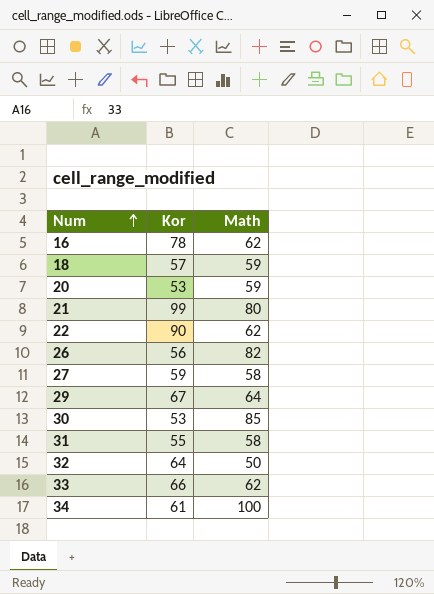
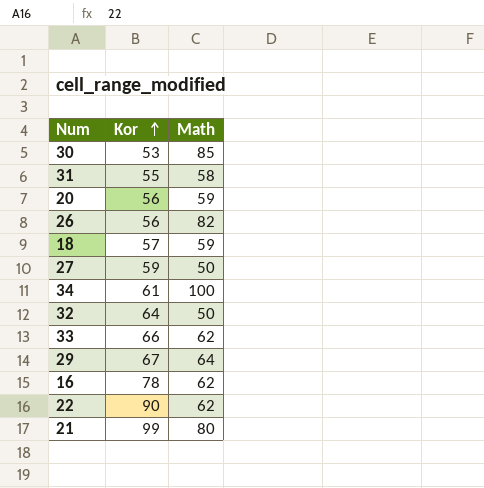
row order: Num ascending -> Kor ascending
20 | Kor: 53 -> 56
27 | Math: 58 -> 50

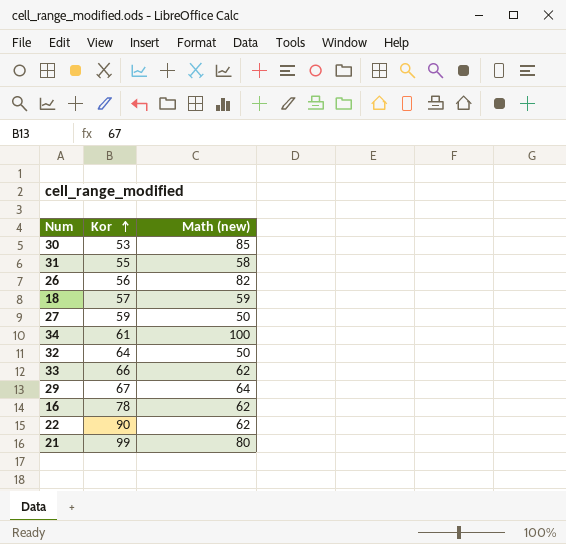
column name: Math -> Math (new)
row 20: 56 | 59 -> none

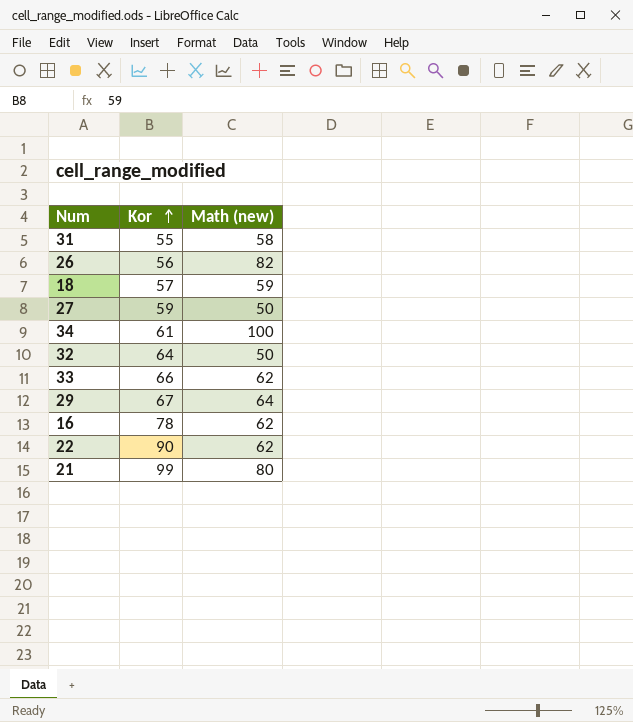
row 30: 53 | 85 -> none

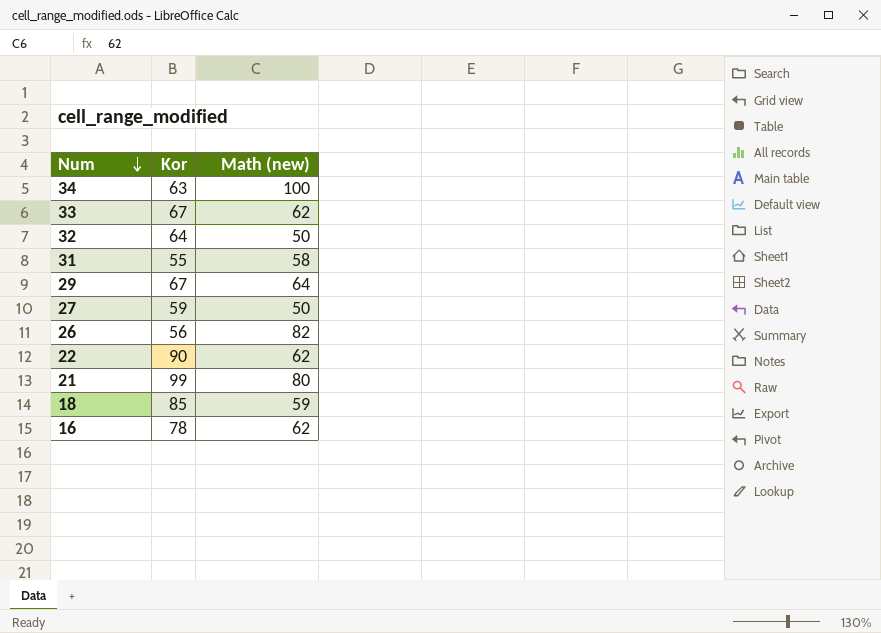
row order: Kor ascending -> Num descending
34 | Kor: 61 -> 63
33 | Kor: 66 -> 67
18 | Kor: 57 -> 85

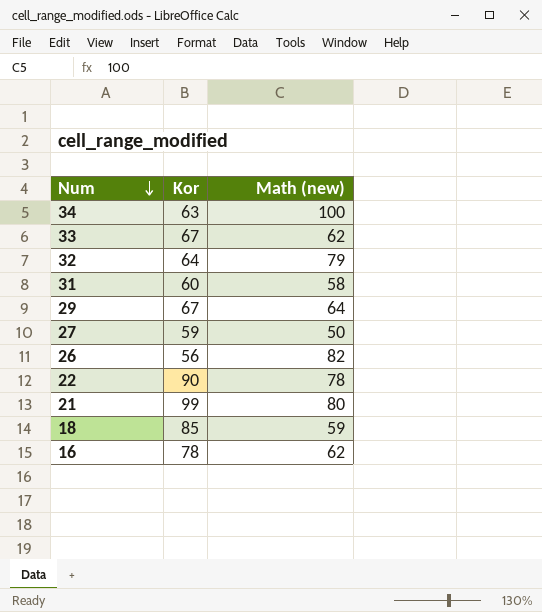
32 | Math (new): 50 -> 79
31 | Kor: 55 -> 60
22 | Math (new): 62 -> 78

